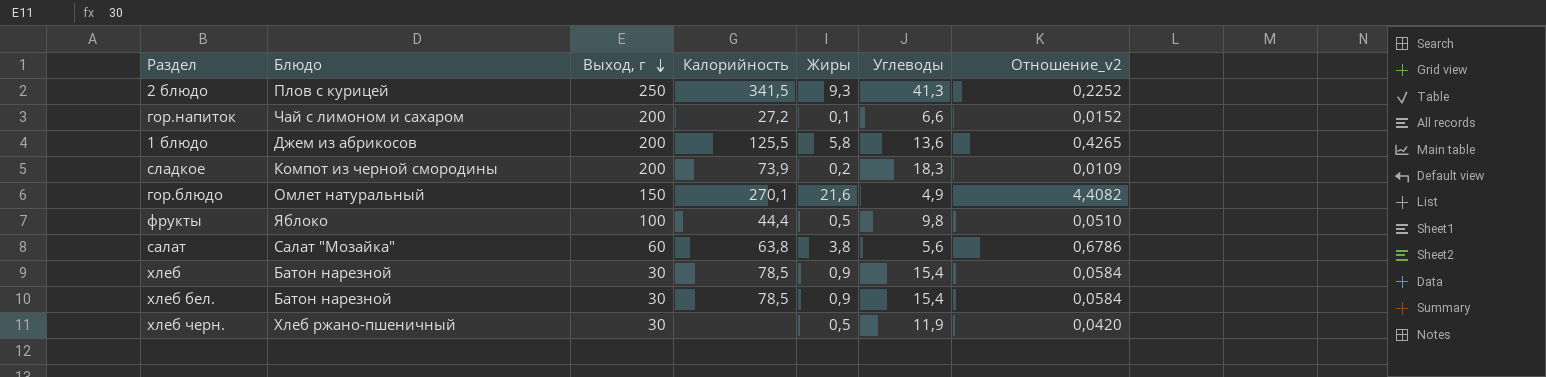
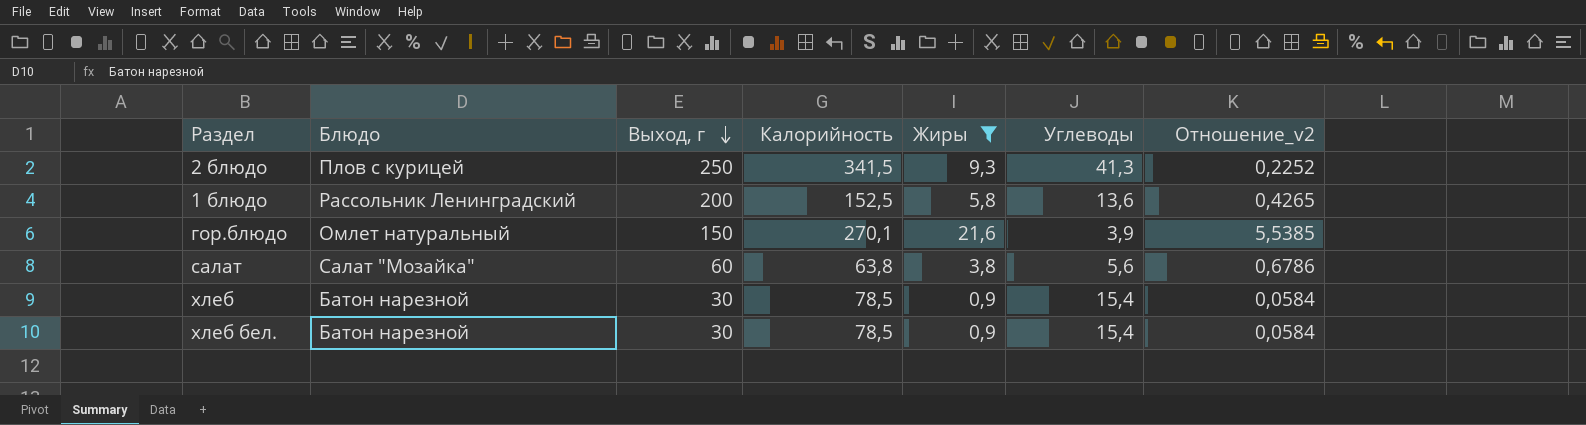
filter: none -> Жиры >= 0,9
1 блюдо | Блюдо: Джем из абрикосов -> Рассольник Ленинградский
1 блюдо | Калорийность: 125,5 -> 152,5
гор.блюдо | Углеводы: 4,9 -> 3,9
гор.блюдо | Отношение_v2: 4,4082 -> 5,5385

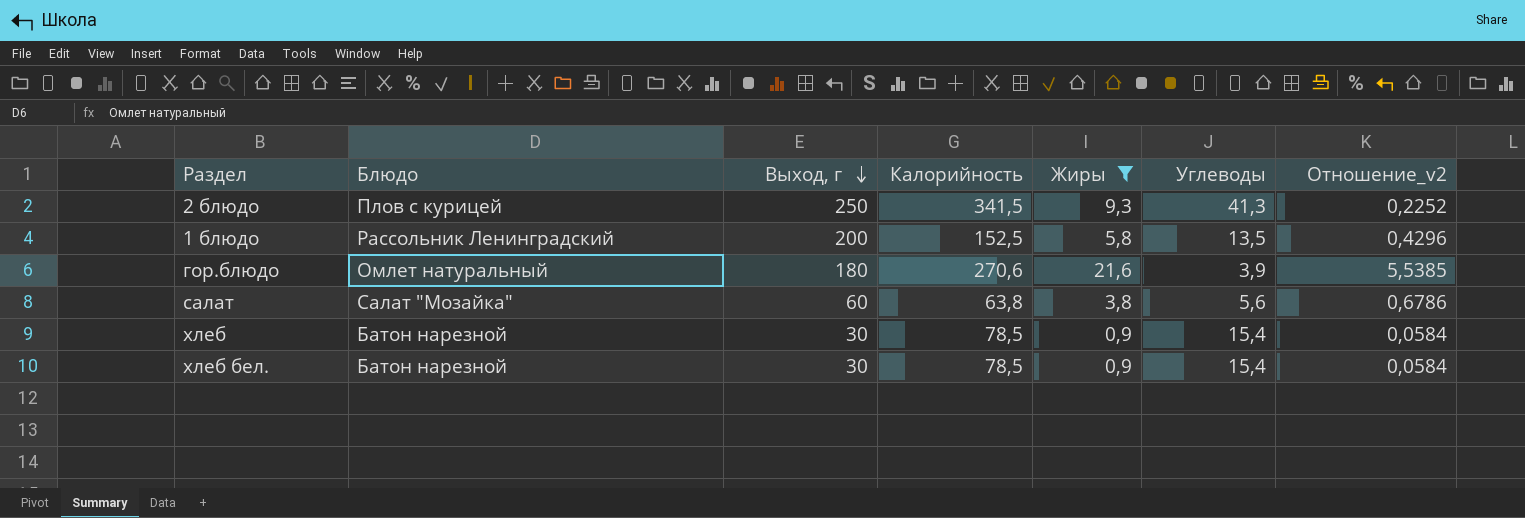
1 блюдо | Углеводы: 13,6 -> 13,5
1 блюдо | Отношение_v2: 0,4265 -> 0,4296
гор.блюдо | Выход, г: 150 -> 180
гор.блюдо | Калорийность: 270,1 -> 270,6

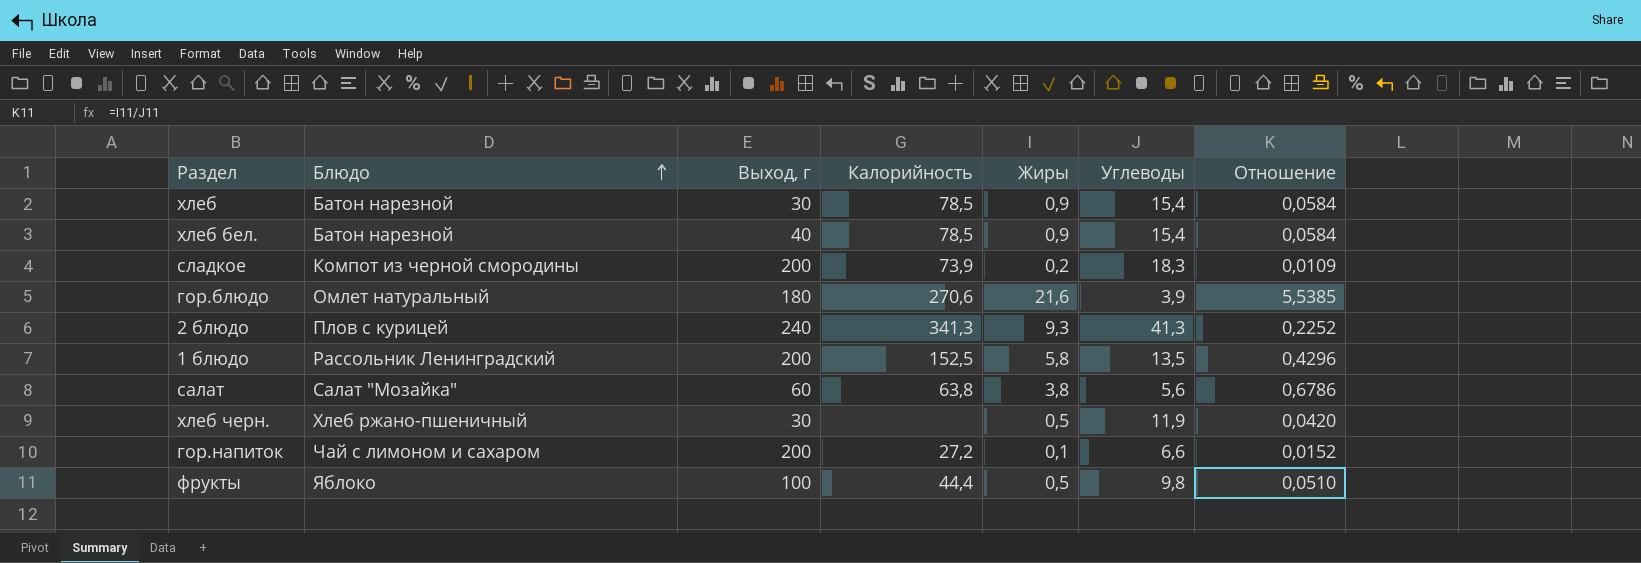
filter: Жиры >= 0,9 -> none
row order: Выход, г descending -> Блюдо ascending
column name: Отношение_v2 -> Отношение
хлеб бел. | Выход, г: 30 -> 40
2 блюдо | Выход, г: 250 -> 240
2 блюдо | Калорийность: 341,5 -> 341,3

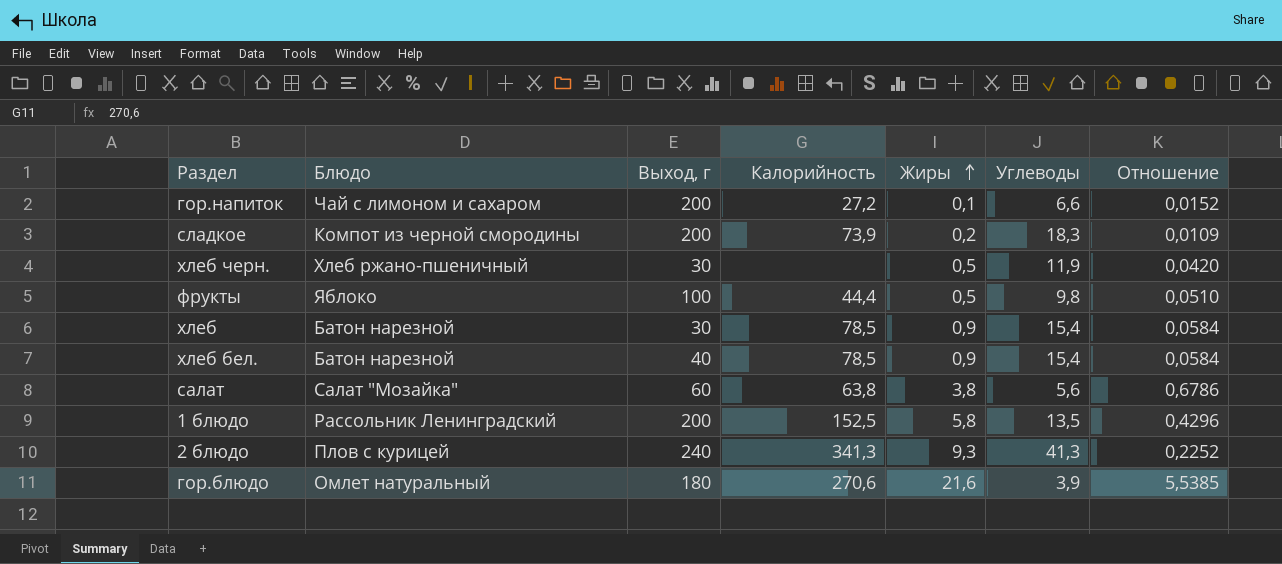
row order: Блюдо ascending -> Жиры ascending

